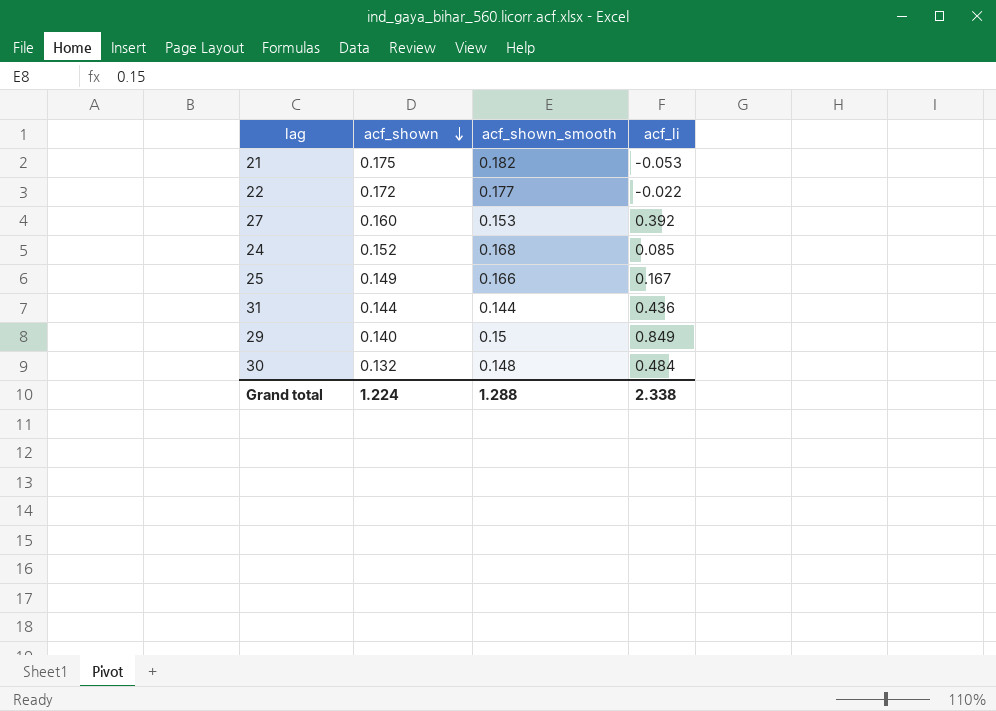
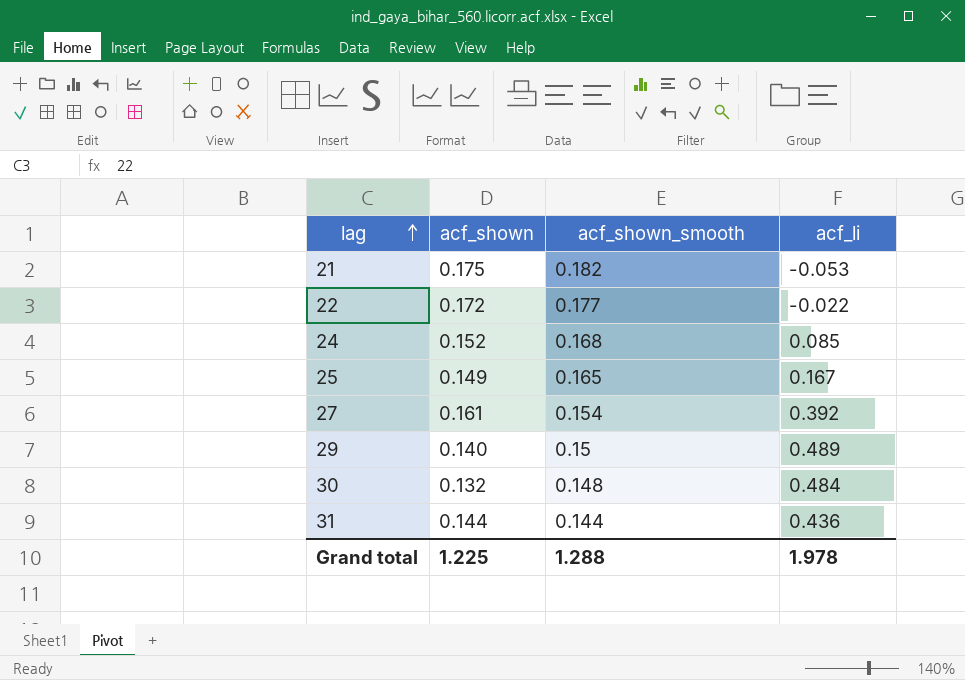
row order: acf_shown descending -> lag ascending
25 | acf_shown_smooth: 0.166 -> 0.165
27 | acf_shown: 0.160 -> 0.161
27 | acf_shown_smooth: 0.153 -> 0.154
29 | acf_li: 0.849 -> 0.489
Grand total | acf_shown: 1.224 -> 1.225
Grand total | acf_li: 2.338 -> 1.978

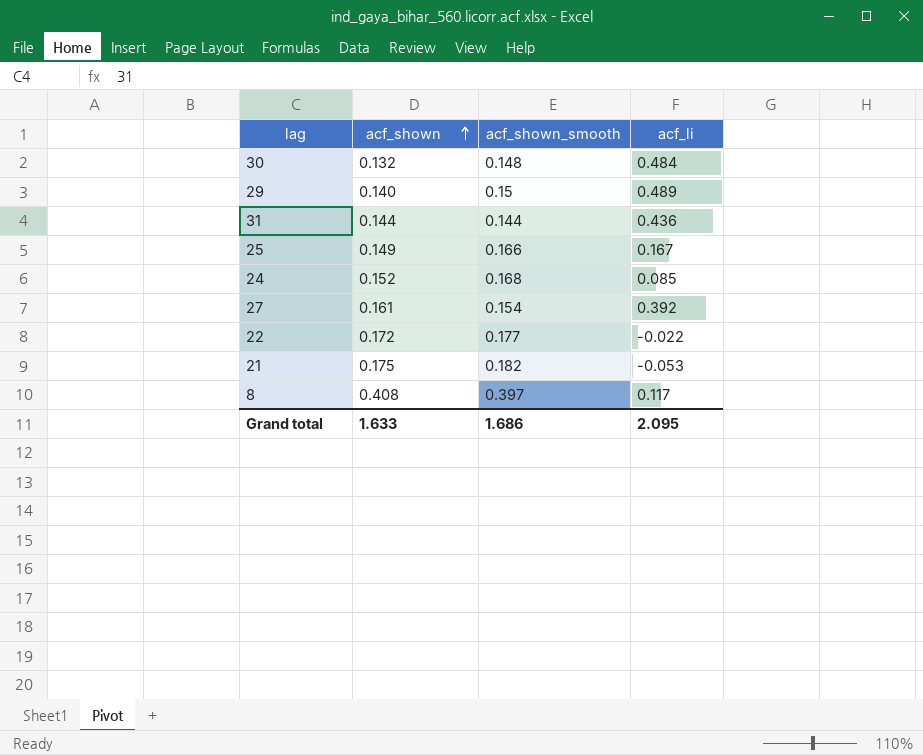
row order: lag ascending -> acf_shown ascending
25 | acf_shown_smooth: 0.165 -> 0.166
row 8: none -> 0.408 | 0.397 | 0.117
Grand total | acf_shown: 1.225 -> 1.633
Grand total | acf_shown_smooth: 1.288 -> 1.686
Grand total | acf_li: 1.978 -> 2.095

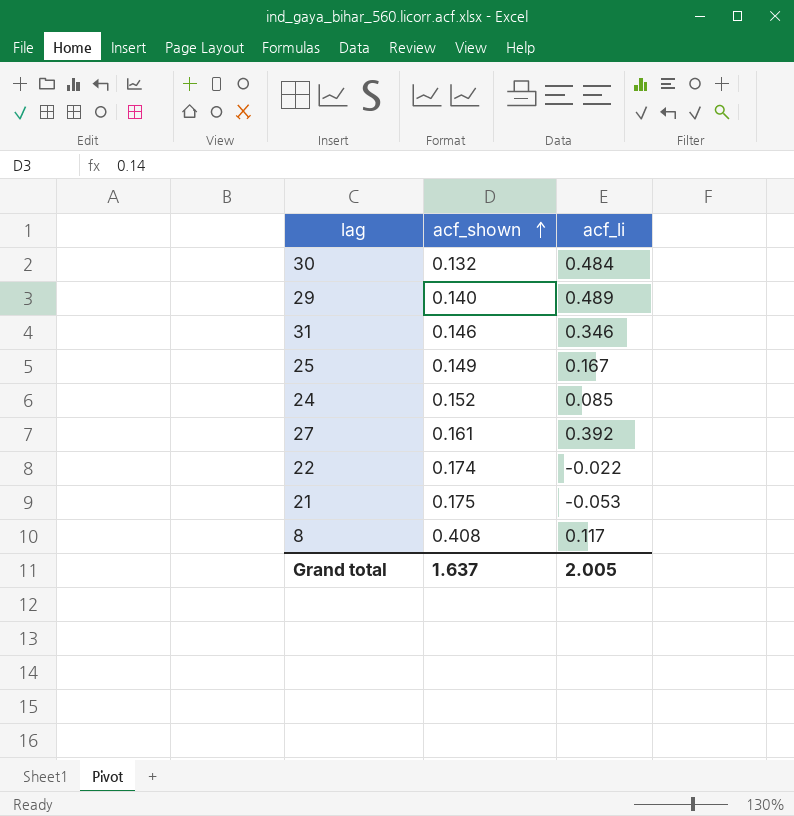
column acf_shown_smooth | position: 3 -> none
31 | acf_shown: 0.144 -> 0.146
31 | acf_li: 0.436 -> 0.346
22 | acf_shown: 0.172 -> 0.174
Grand total | acf_shown: 1.633 -> 1.637
Grand total | acf_li: 2.095 -> 2.005

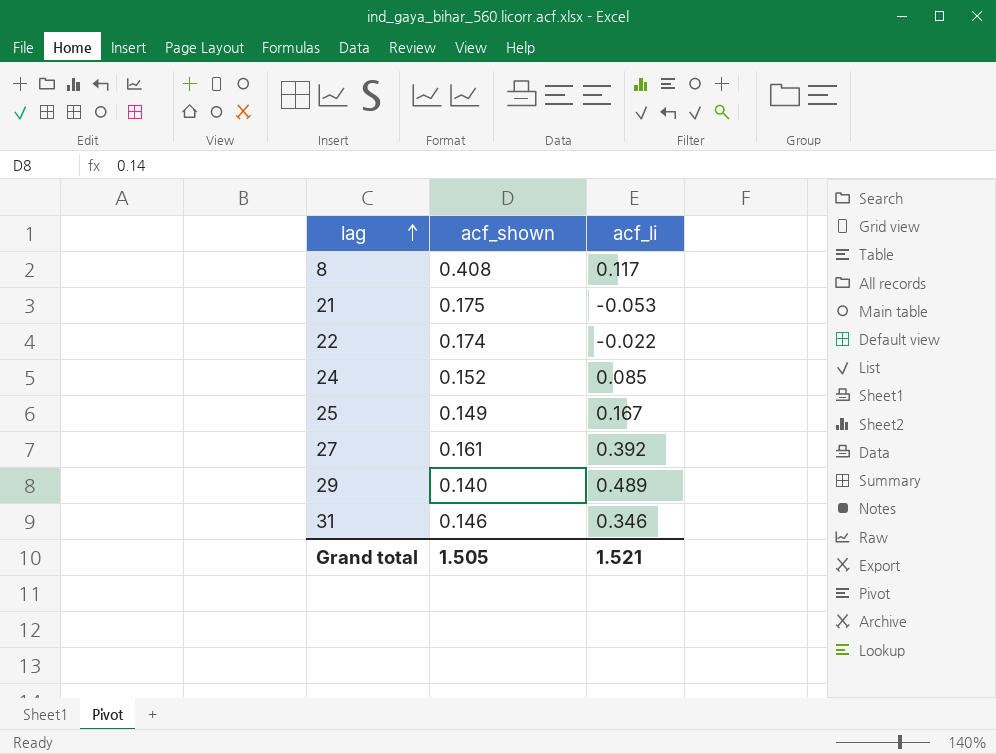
row order: acf_shown ascending -> lag ascending
row 30: 0.132 | 0.484 -> none
Grand total | acf_shown: 1.637 -> 1.505
Grand total | acf_li: 2.005 -> 1.521

